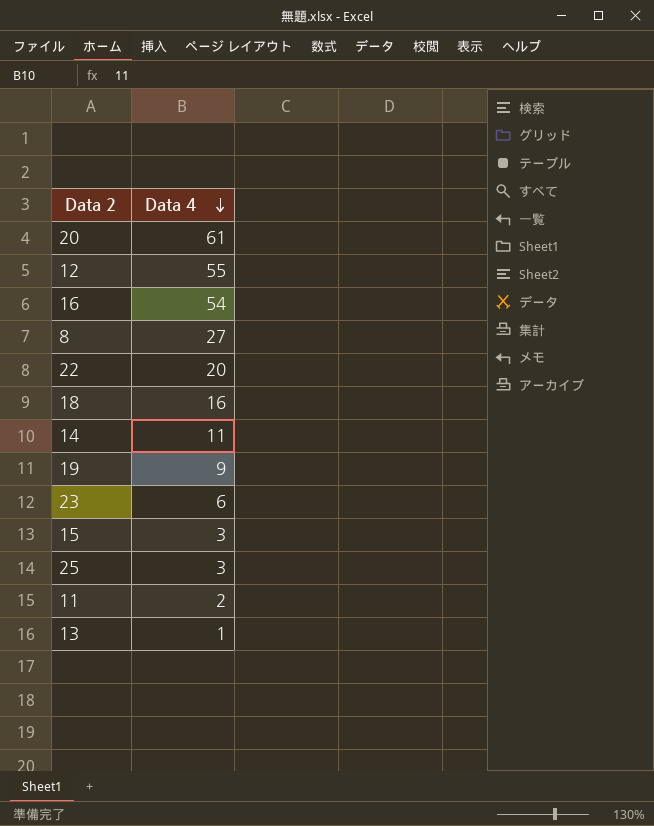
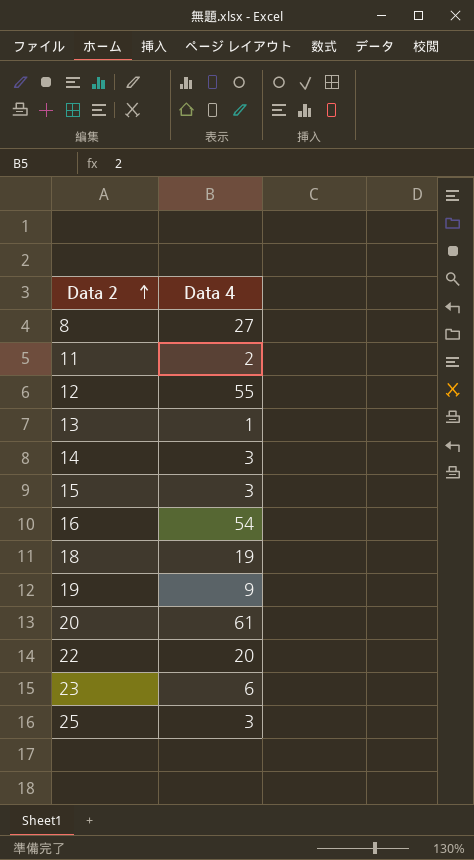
row order: Data 4 descending -> Data 2 ascending
14 | Data 4: 11 -> 3
18 | Data 4: 16 -> 19

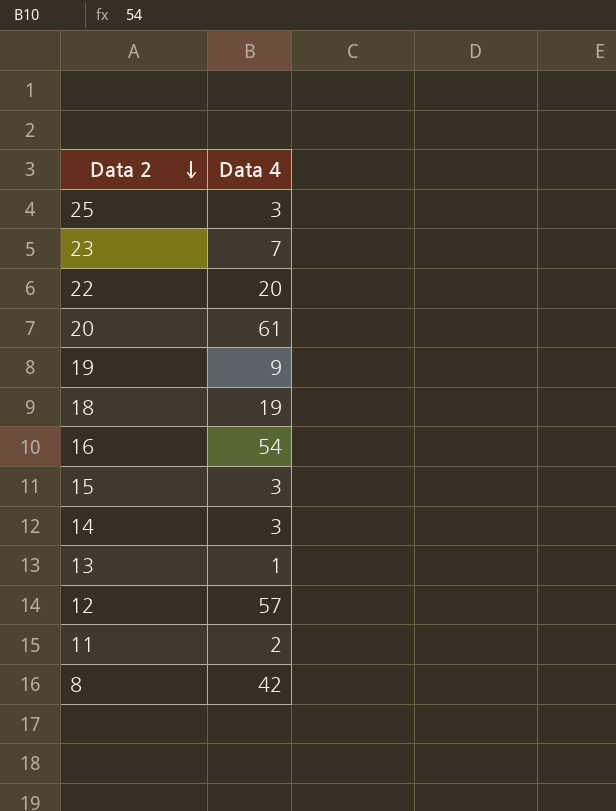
row order: Data 2 ascending -> Data 2 descending
23 | Data 4: 6 -> 7
12 | Data 4: 55 -> 57
8 | Data 4: 27 -> 42

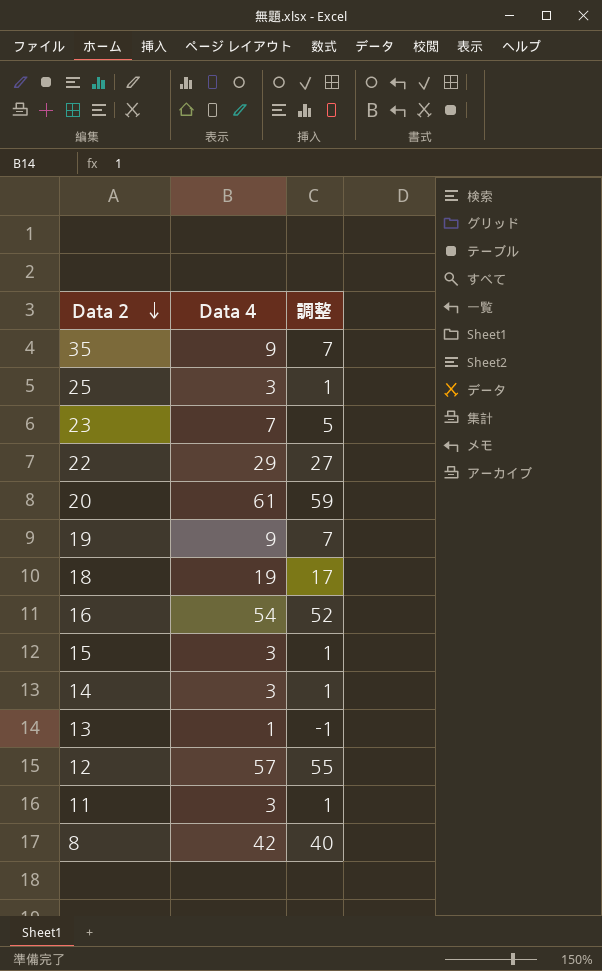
column 調整 | formula: none -> [Data 4] - 2
row 35: none -> 9 | 7
22 | Data 4: 20 -> 29
11 | Data 4: 2 -> 3

